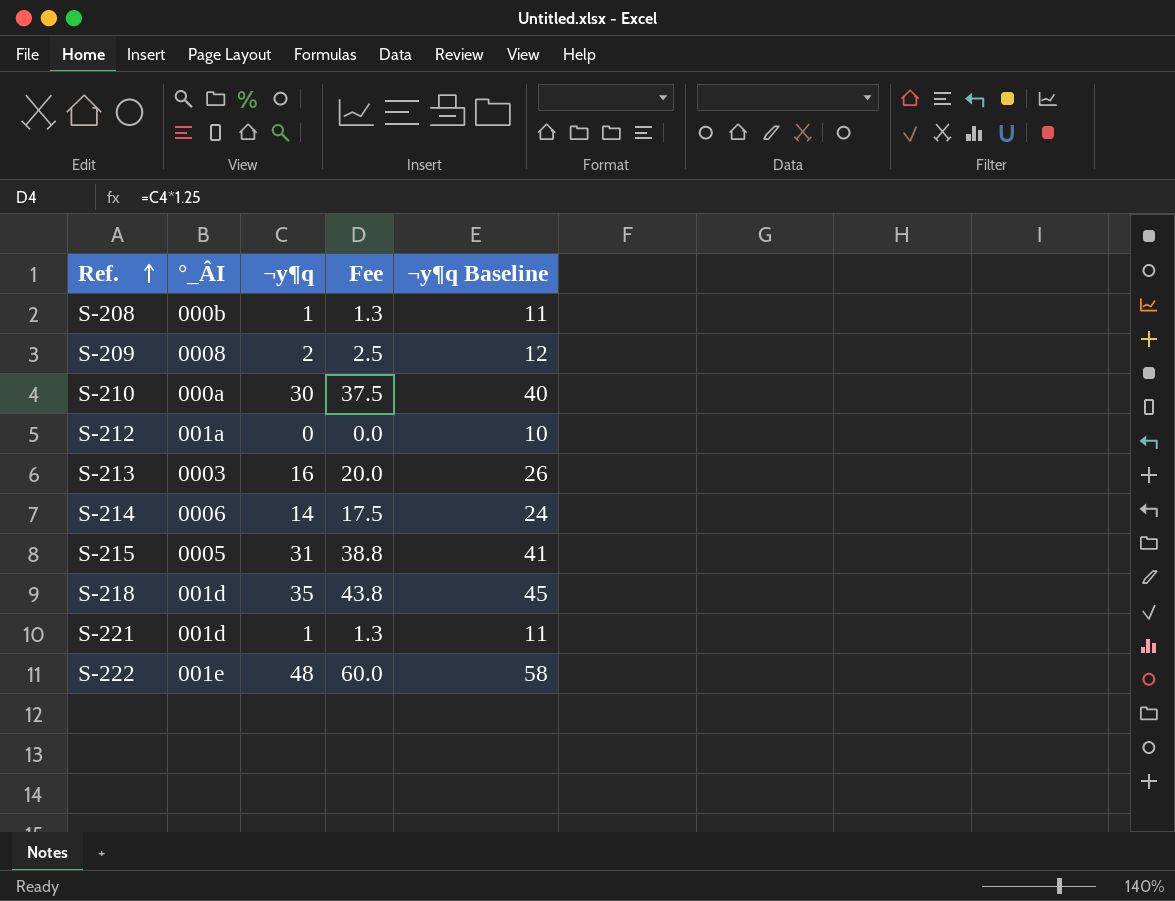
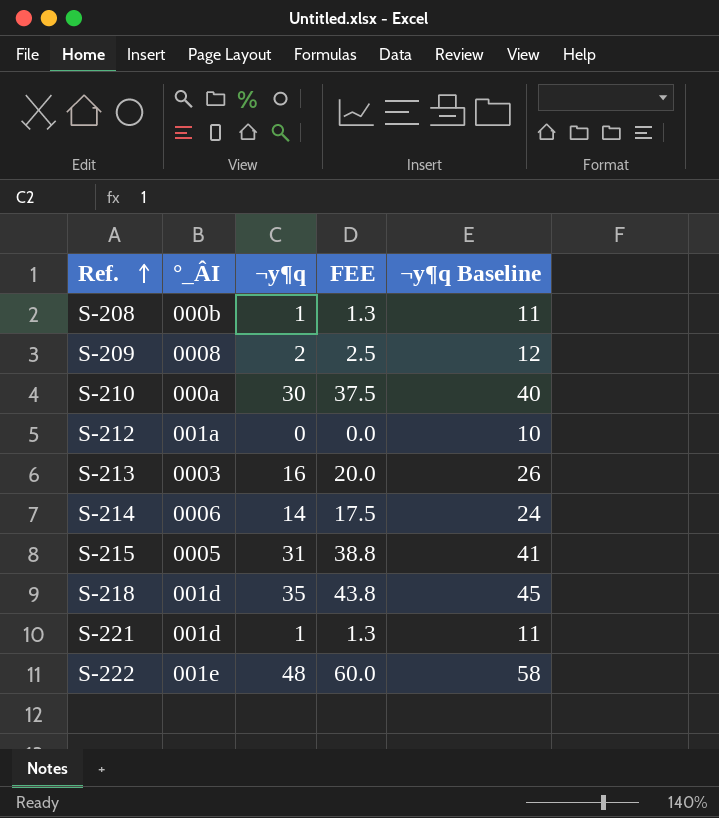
column name: Fee -> FEE

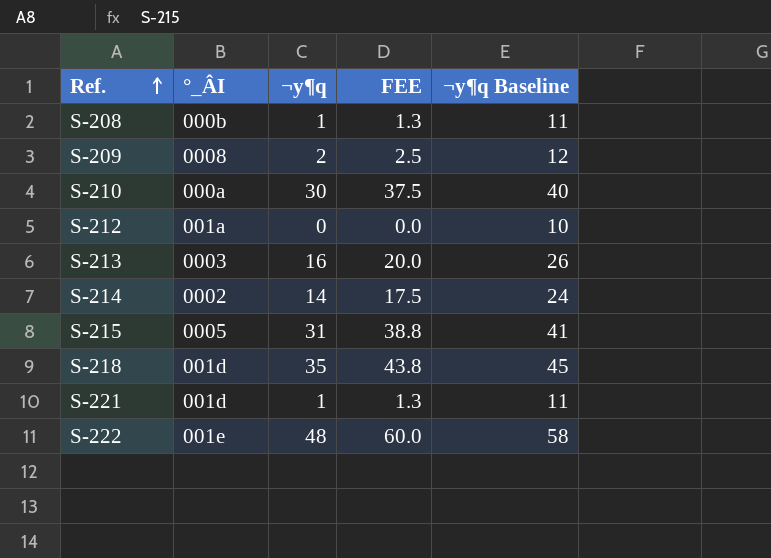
S-214 | °_ÂI: 0006 -> 0002

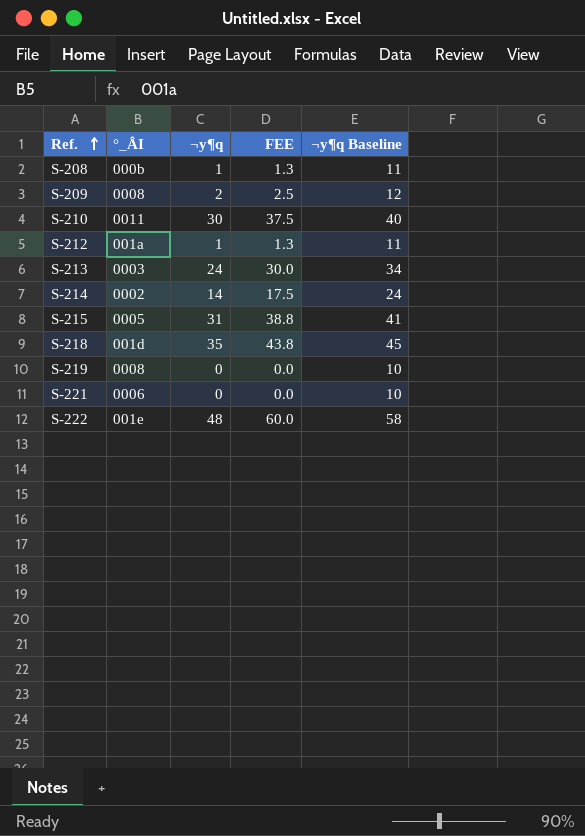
S-210 | °_ÂI: 000a -> 0011
S-212 | ¬y¶q: 0 -> 1
S-212 | FEE: 0.0 -> 1.3
S-212 | ¬y¶q Baseline: 10 -> 11
S-213 | ¬y¶q: 16 -> 24
S-213 | FEE: 20.0 -> 30.0
S-213 | ¬y¶q Baseline: 26 -> 34
row S-219: none -> 0008 | 0 | 0.0 | 10
S-221 | °_ÂI: 001d -> 0006
S-221 | ¬y¶q: 1 -> 0
S-221 | FEE: 1.3 -> 0.0
S-221 | ¬y¶q Baseline: 11 -> 10

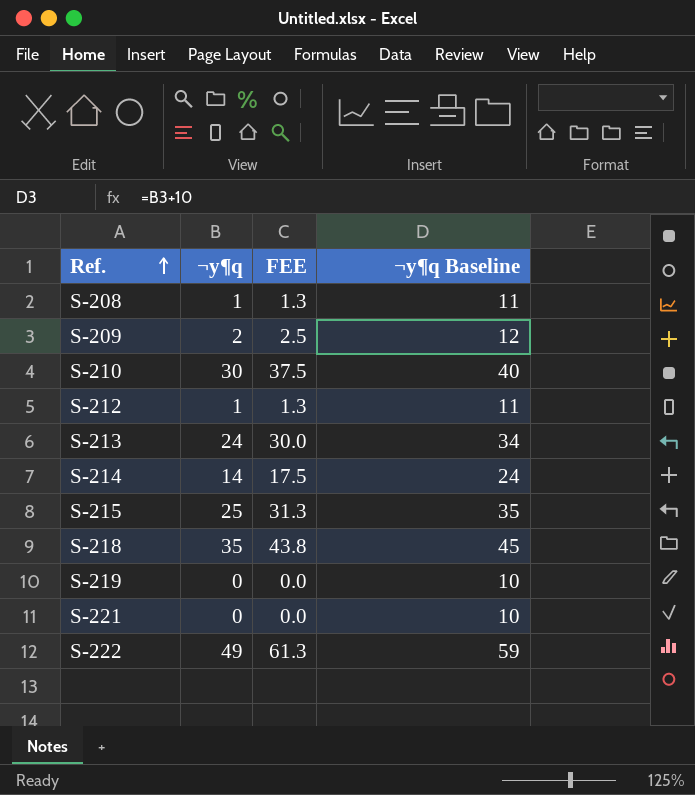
column °_ÂI | position: 2 -> none
S-215 | ¬y¶q: 31 -> 25
S-215 | FEE: 38.8 -> 31.3
S-215 | ¬y¶q Baseline: 41 -> 35
S-222 | ¬y¶q: 48 -> 49
S-222 | FEE: 60.0 -> 61.3
S-222 | ¬y¶q Baseline: 58 -> 59

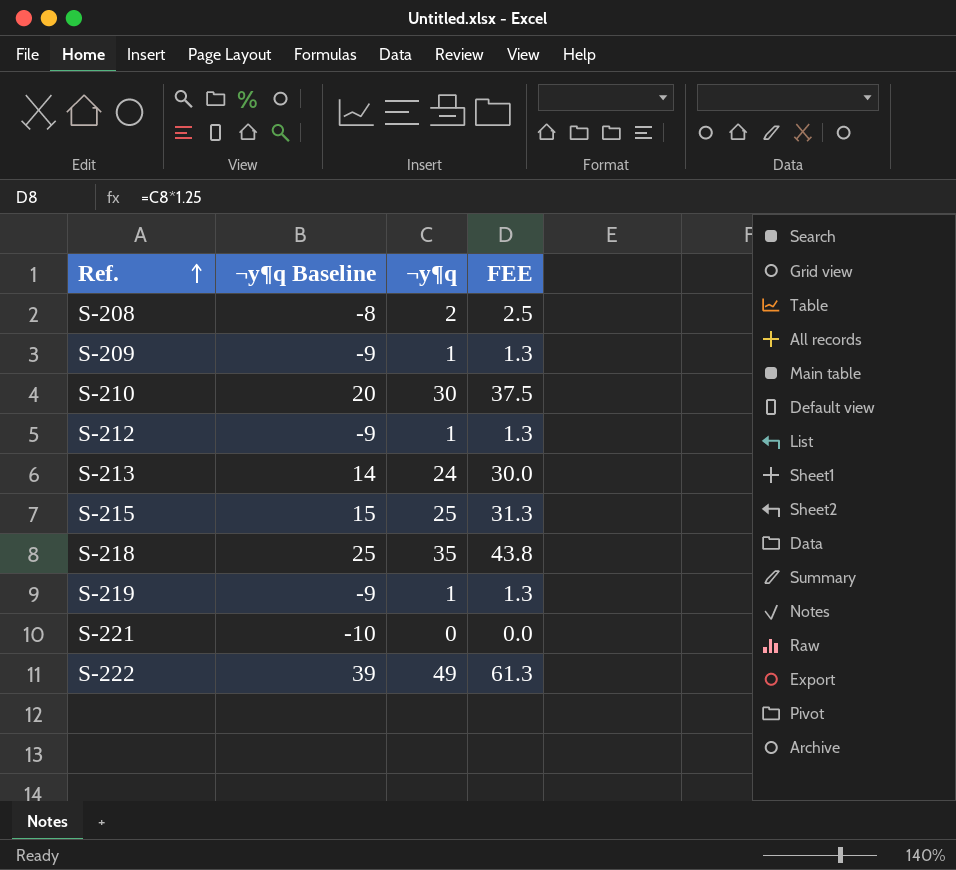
column ¬y¶q Baseline | formula: [¬y¶q] + 10 -> [¬y¶q] - 10
column ¬y¶q Baseline | position: 4 -> 2
row S-214: 14 | 17.5 | 24 -> none
S-208 | ¬y¶q: 1 -> 2
S-208 | FEE: 1.3 -> 2.5
S-209 | ¬y¶q: 2 -> 1
S-209 | FEE: 2.5 -> 1.3
S-219 | ¬y¶q: 0 -> 1
S-219 | FEE: 0.0 -> 1.3

